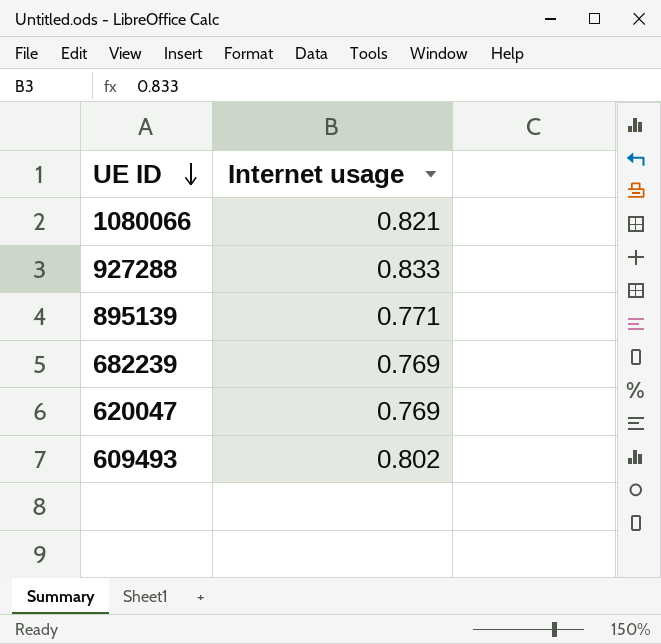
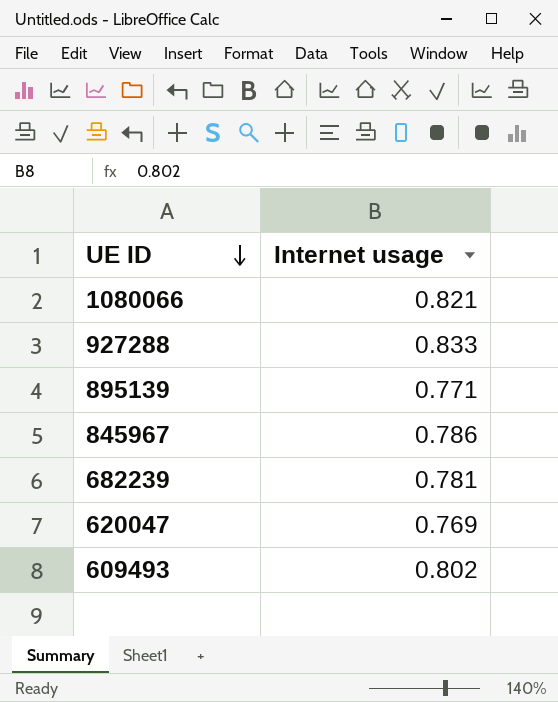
row 845967: none -> 0.786
682239 | Internet usage: 0.769 -> 0.781

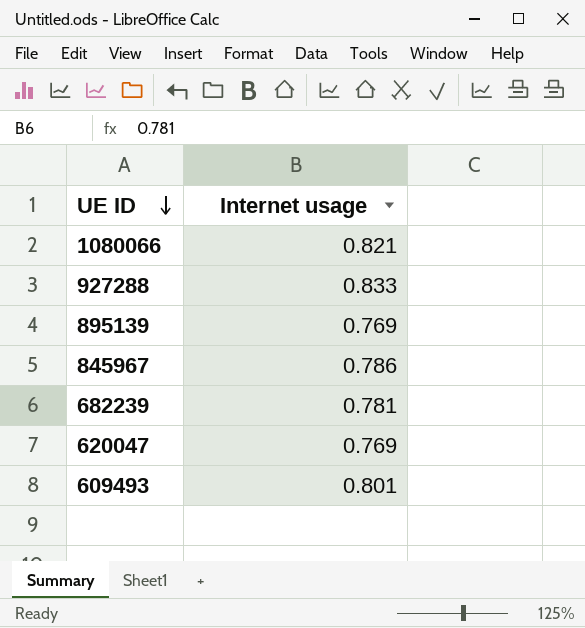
895139 | Internet usage: 0.771 -> 0.769
609493 | Internet usage: 0.802 -> 0.801

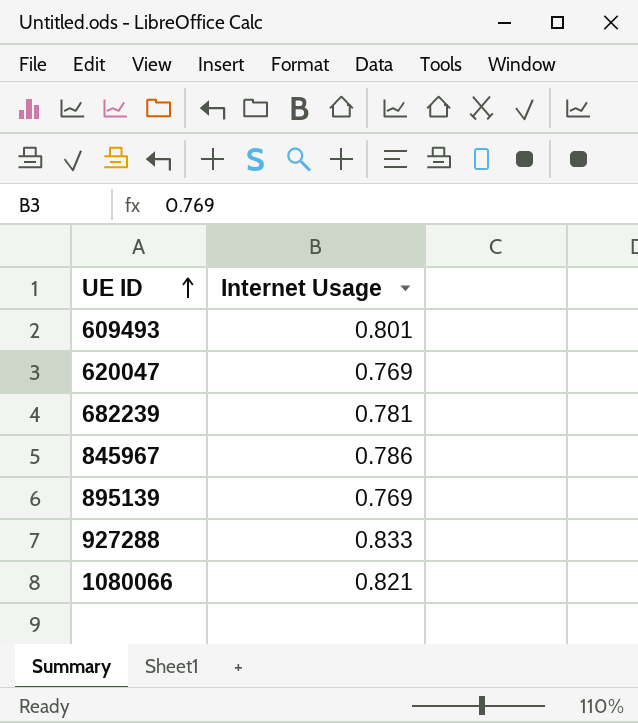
row order: UE ID descending -> UE ID ascending
column name: Internet usage -> Internet Usage

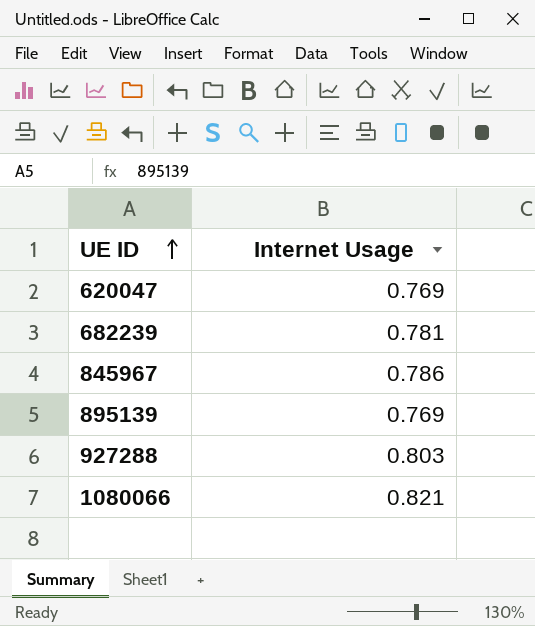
row 609493: 0.801 -> none
927288 | Internet Usage: 0.833 -> 0.803

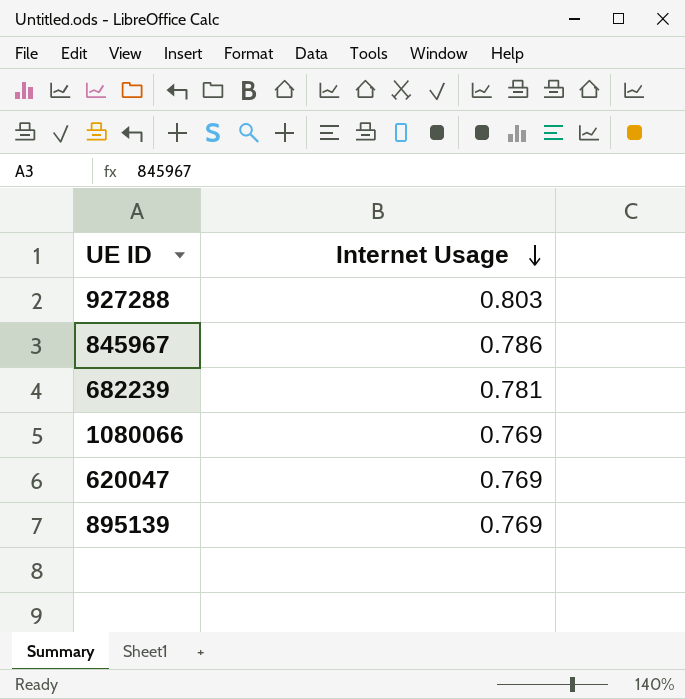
row order: UE ID ascending -> Internet Usage descending
1080066 | Internet Usage: 0.821 -> 0.769

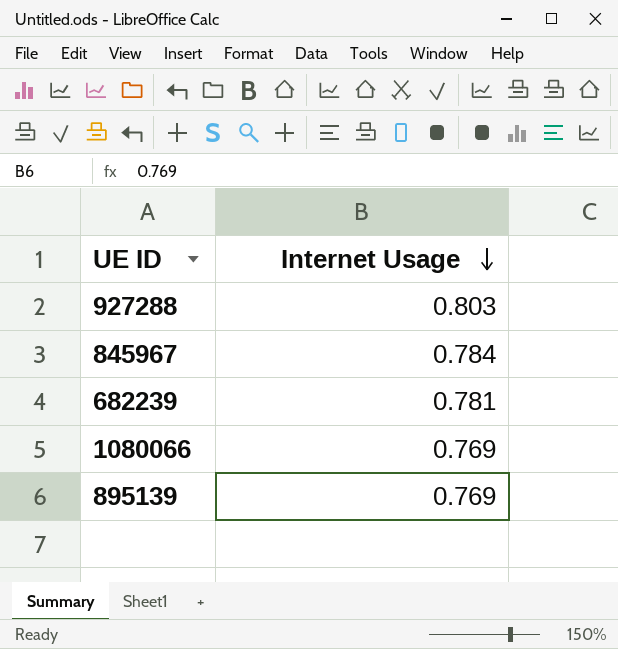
row 620047: 0.769 -> none
845967 | Internet Usage: 0.786 -> 0.784

